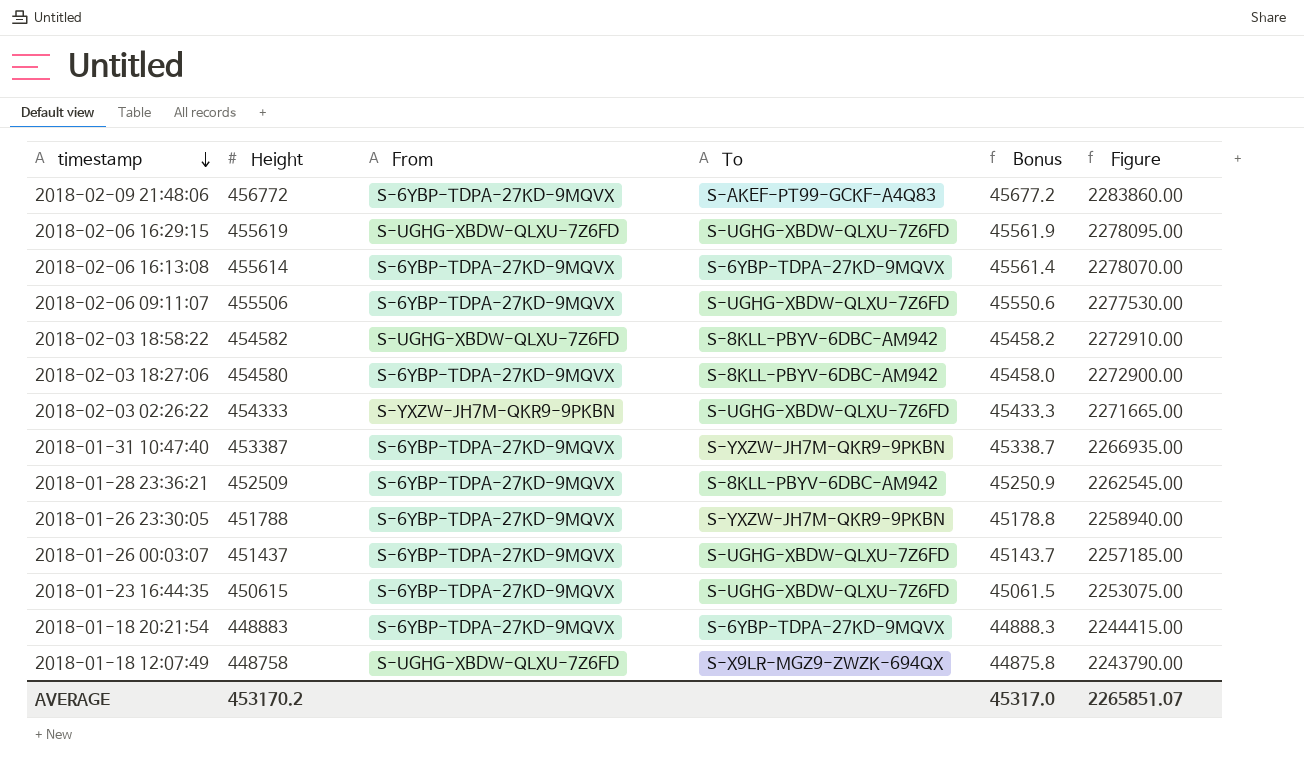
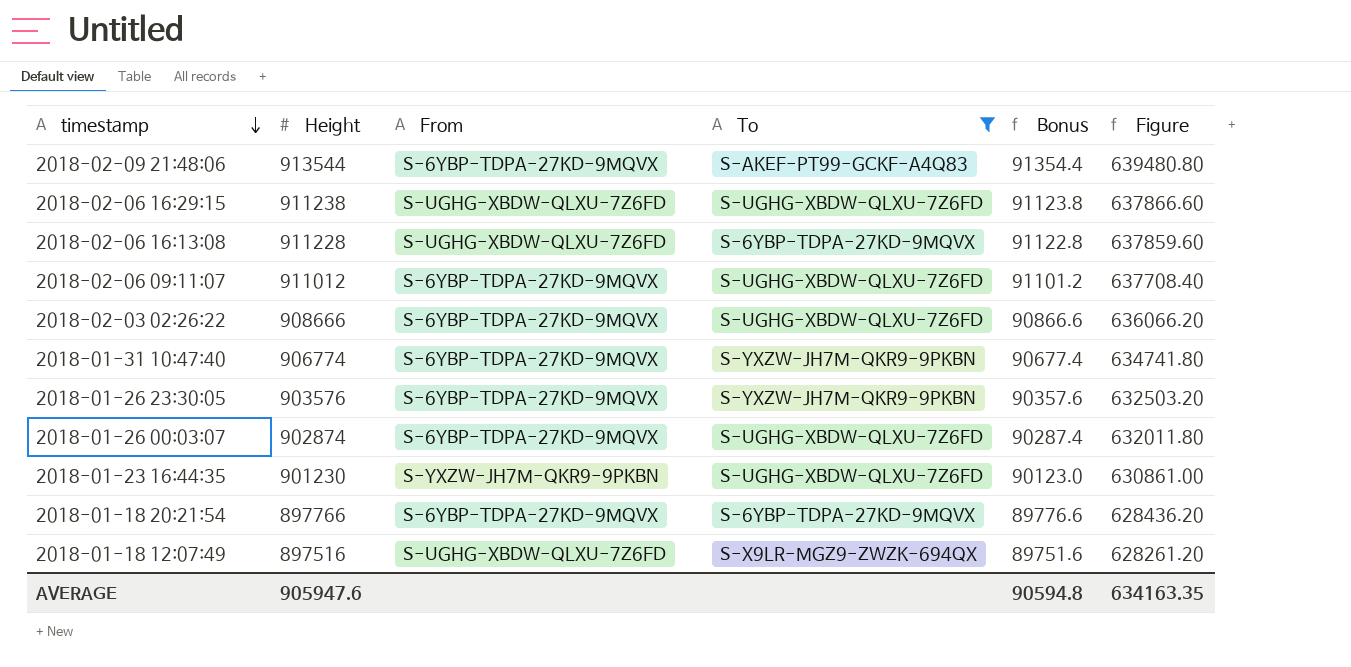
filter: none -> To != S-8KLL-PBYV-6DBC-AM942
column Figure | formula: [Height] * 5 -> [Height] * 0.7
2018-02-09 21:48:06 | Height: 456772 -> 913544
2018-02-09 21:48:06 | Bonus: 45677.2 -> 91354.4
2018-02-06 16:29:15 | Height: 455619 -> 911238
2018-02-06 16:29:15 | Bonus: 45561.9 -> 91123.8
2018-02-06 16:13:08 | Height: 455614 -> 911228
2018-02-06 16:13:08 | From: S-6YBP-TDPA-27KD-9MQVX -> S-UGHG-XBDW-QLXU-7Z6FD
2018-02-06 16:13:08 | Bonus: 45561.4 -> 91122.8
2018-02-06 09:11:07 | Height: 455506 -> 911012
2018-02-06 09:11:07 | Bonus: 45550.6 -> 91101.2
2018-02-03 02:26:22 | Height: 454333 -> 908666
2018-02-03 02:26:22 | From: S-YXZW-JH7M-QKR9-9PKBN -> S-6YBP-TDPA-27KD-9MQVX
2018-02-03 02:26:22 | Bonus: 45433.3 -> 90866.6
2018-01-31 10:47:40 | Height: 453387 -> 906774
2018-01-31 10:47:40 | Bonus: 45338.7 -> 90677.4
2018-01-26 23:30:05 | Height: 451788 -> 903576
2018-01-26 23:30:05 | Bonus: 45178.8 -> 90357.6
2018-01-26 00:03:07 | Height: 451437 -> 902874
2018-01-26 00:03:07 | Bonus: 45143.7 -> 90287.4
2018-01-23 16:44:35 | Height: 450615 -> 901230
2018-01-23 16:44:35 | From: S-6YBP-TDPA-27KD-9MQVX -> S-YXZW-JH7M-QKR9-9PKBN
2018-01-23 16:44:35 | Bonus: 45061.5 -> 90123.0
2018-01-18 20:21:54 | Height: 448883 -> 897766
2018-01-18 20:21:54 | Bonus: 44888.3 -> 89776.6
2018-01-18 12:07:49 | Height: 448758 -> 897516
2018-01-18 12:07:49 | Bonus: 44875.8 -> 89751.6
AVERAGE | Height: 453170.2 -> 905947.6
AVERAGE | Bonus: 45317.0 -> 90594.8
AVERAGE | Figure: 2265851.07 -> 634163.35

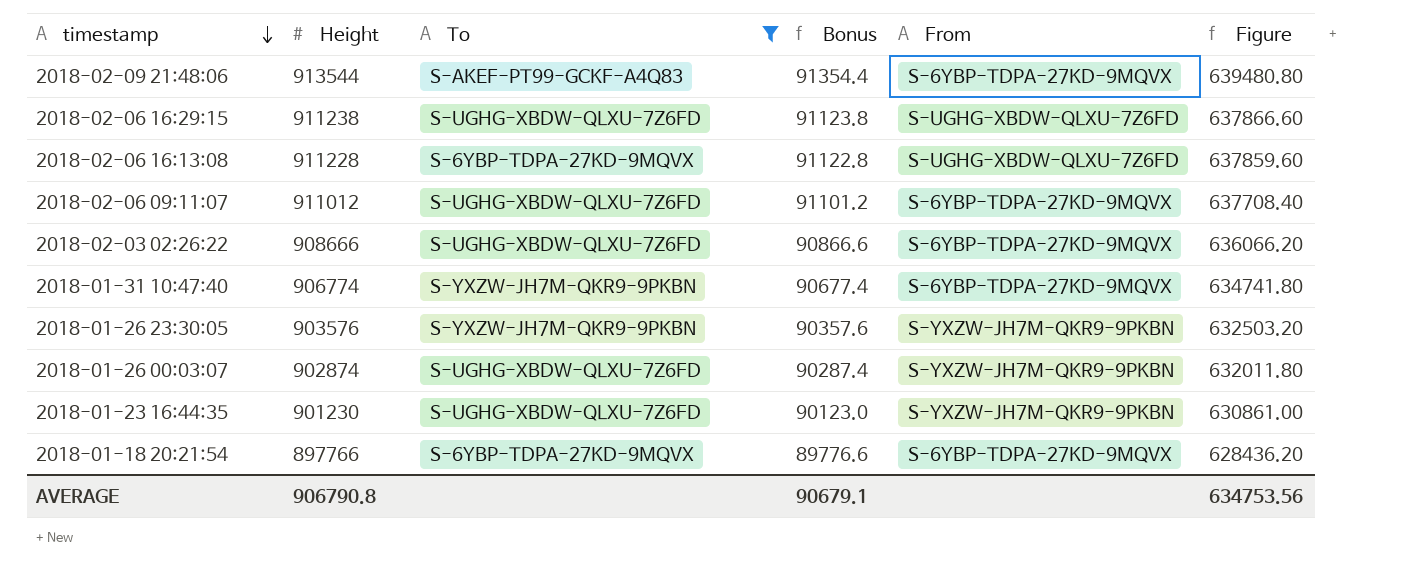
column From | position: 3 -> 5
row 2018-01-18 12:07:49: 897516 | S-UGHG-XBDW-QLXU-7Z6FD | S-X9LR-MGZ9-ZWZK-694QX | 89751.6 | 628261.20 -> none
2018-01-26 23:30:05 | From: S-6YBP-TDPA-27KD-9MQVX -> S-YXZW-JH7M-QKR9-9PKBN
2018-01-26 00:03:07 | From: S-6YBP-TDPA-27KD-9MQVX -> S-YXZW-JH7M-QKR9-9PKBN
AVERAGE | Height: 905947.6 -> 906790.8
AVERAGE | Bonus: 90594.8 -> 90679.1
AVERAGE | Figure: 634163.35 -> 634753.56

